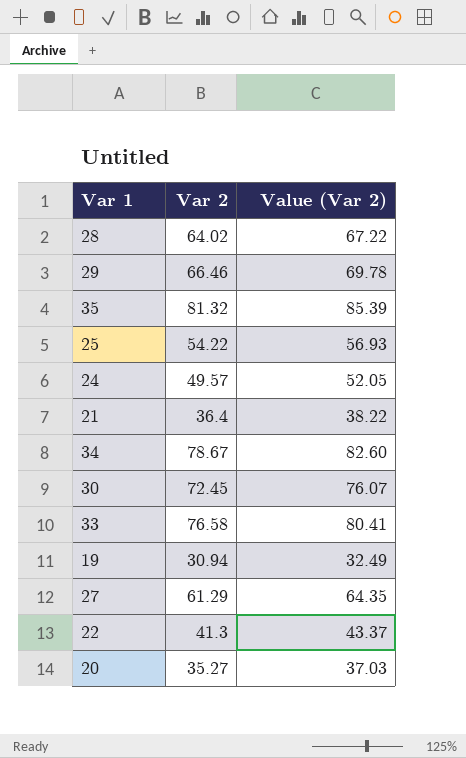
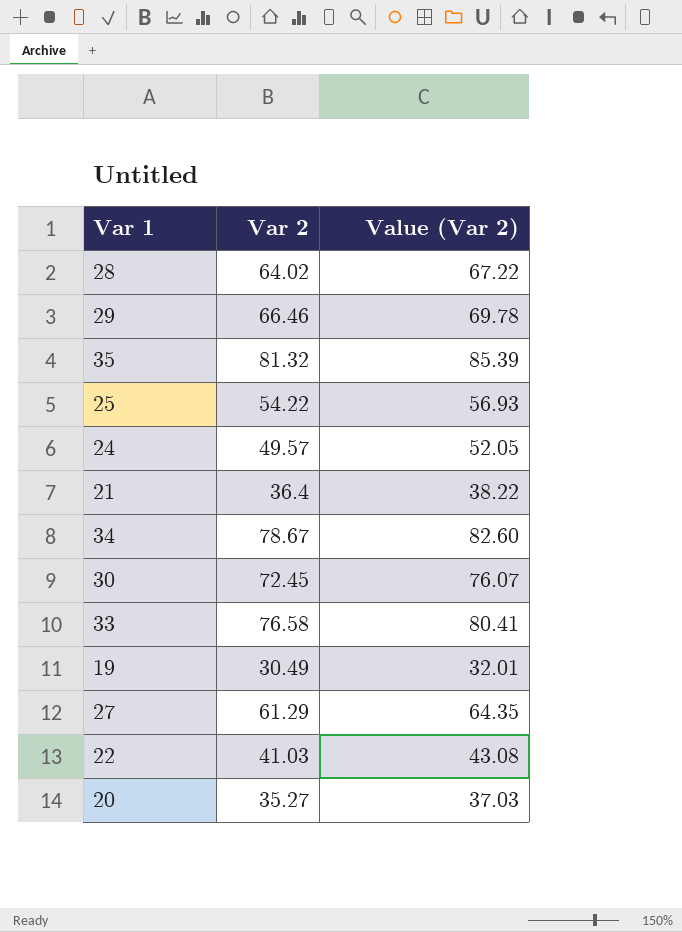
19 | Var 2: 30.94 -> 30.49
19 | Value (Var 2): 32.49 -> 32.01
22 | Var 2: 41.3 -> 41.03
22 | Value (Var 2): 43.37 -> 43.08

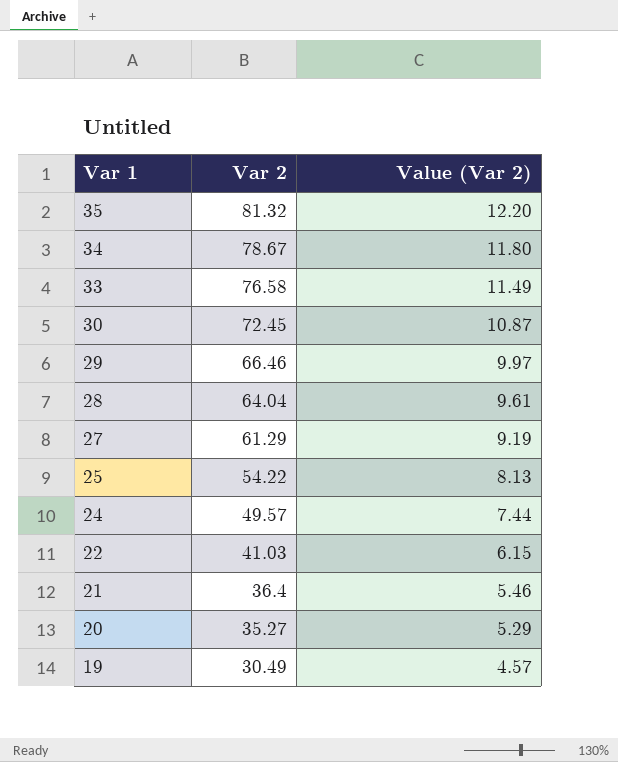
row order: none -> Var 1 descending
column Value (Var 2) | formula: [Var 2] * 1.05 -> [Var 2] * 0.15
28 | Var 2: 64.02 -> 64.04

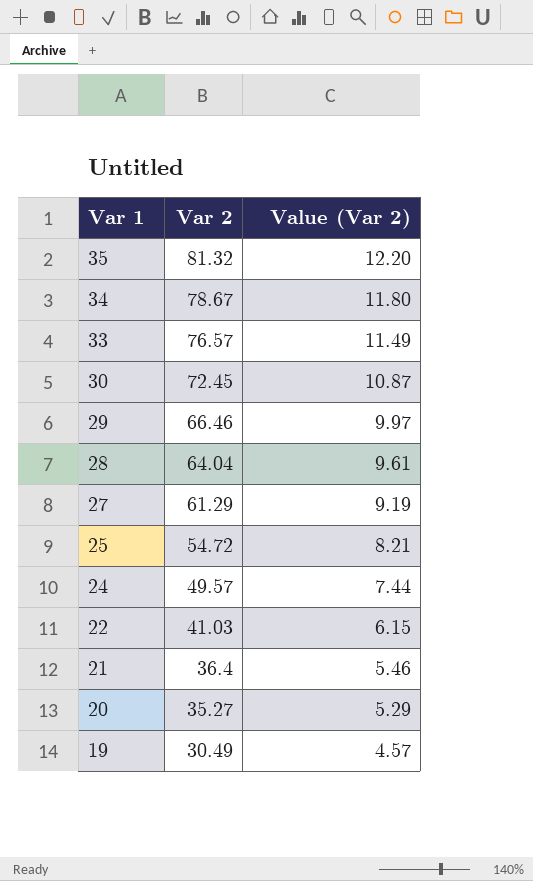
33 | Var 2: 76.58 -> 76.57
25 | Var 2: 54.22 -> 54.72
25 | Value (Var 2): 8.13 -> 8.21

